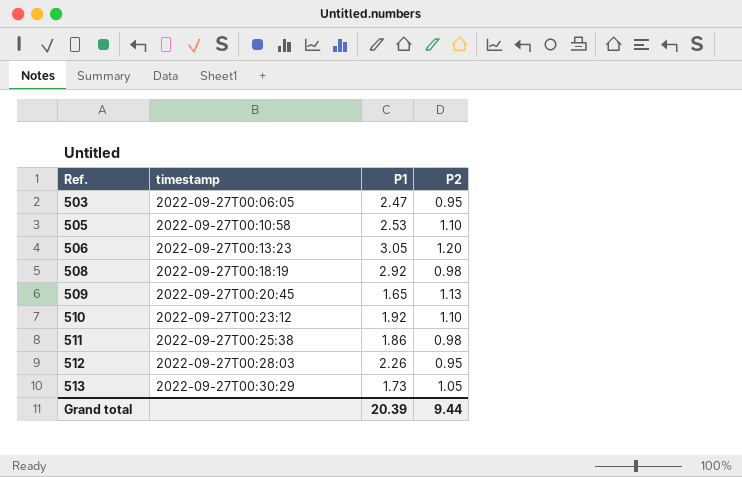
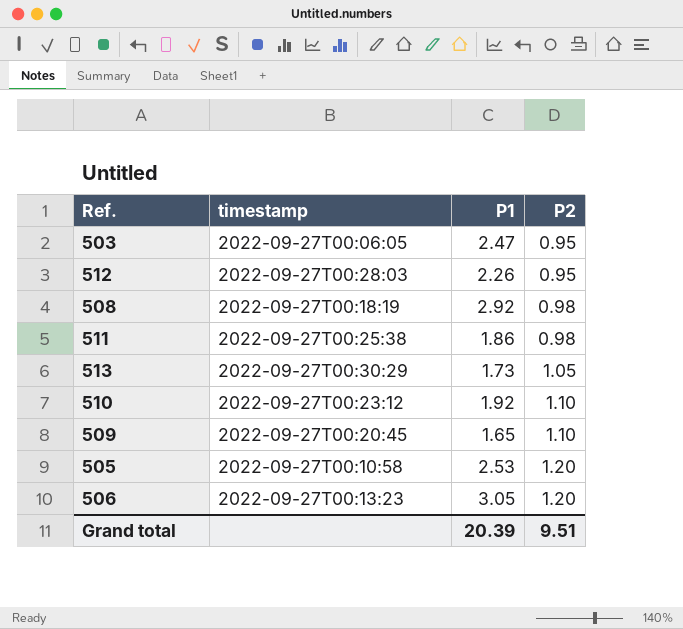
row order: Ref. ascending -> P2 ascending
509 | P2: 1.13 -> 1.10
505 | P2: 1.10 -> 1.20
Grand total | P2: 9.44 -> 9.51

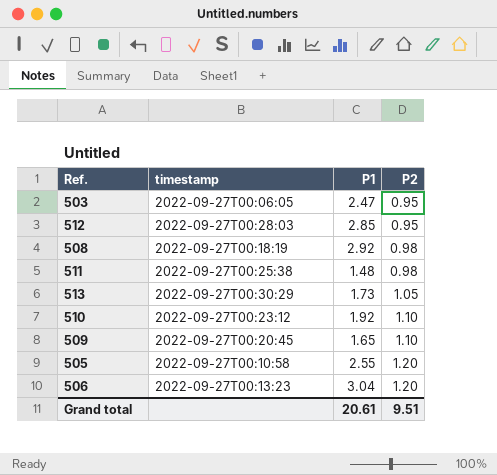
512 | P1: 2.26 -> 2.85
511 | P1: 1.86 -> 1.48
505 | P1: 2.53 -> 2.55
506 | P1: 3.05 -> 3.04
Grand total | P1: 20.39 -> 20.61

